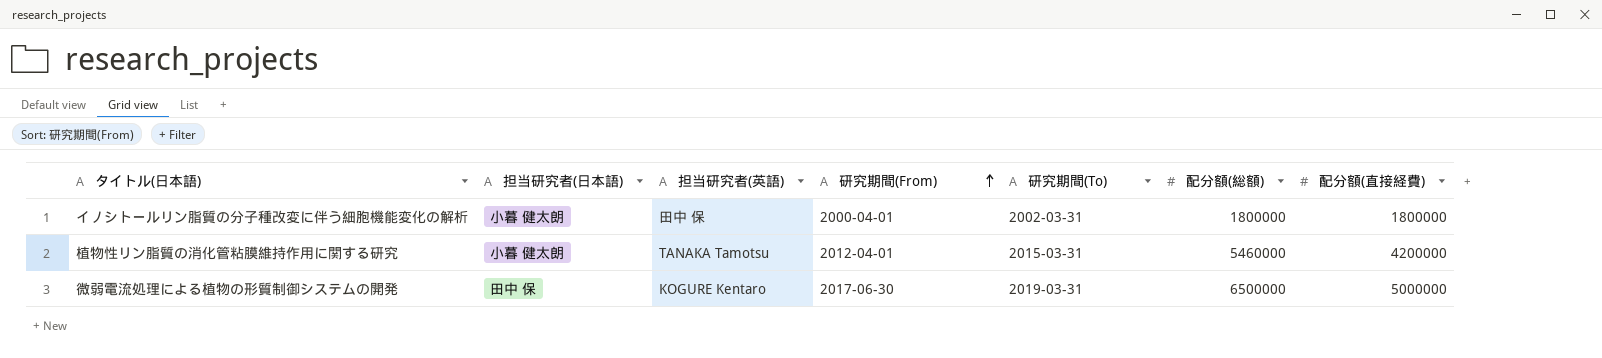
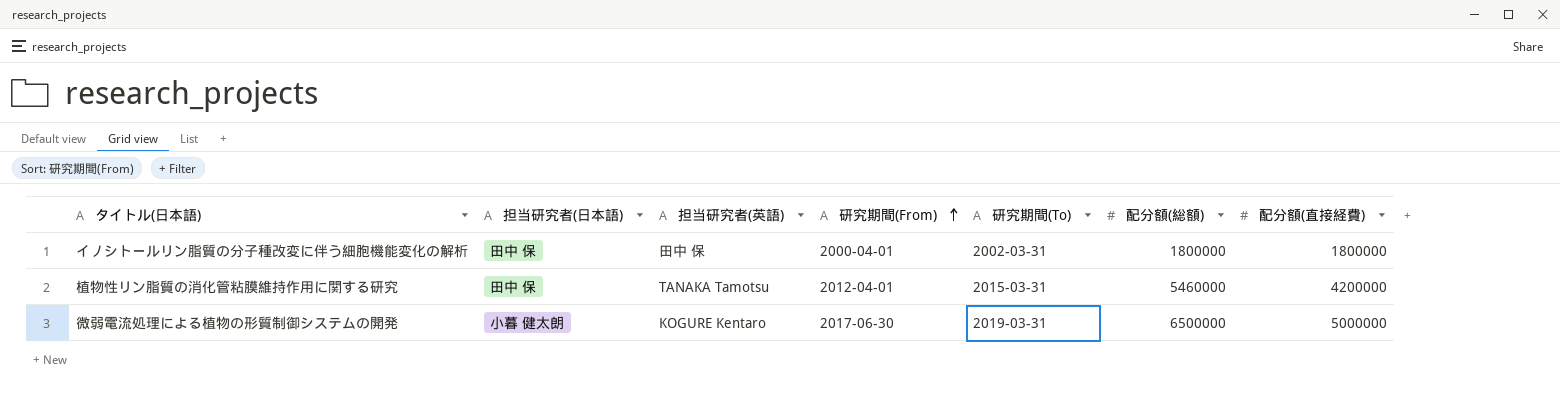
イノシトールリン脂質の分子種改変に伴う細胞機能変化の解析 | 担当研究者(日本語): 小暮 健太朗 -> 田中 保
植物性リン脂質の消化管粘膜維持作用に関する研究 | 担当研究者(日本語): 小暮 健太朗 -> 田中 保
微弱電流処理による植物の形質制御システムの開発 | 担当研究者(日本語): 田中 保 -> 小暮 健太朗

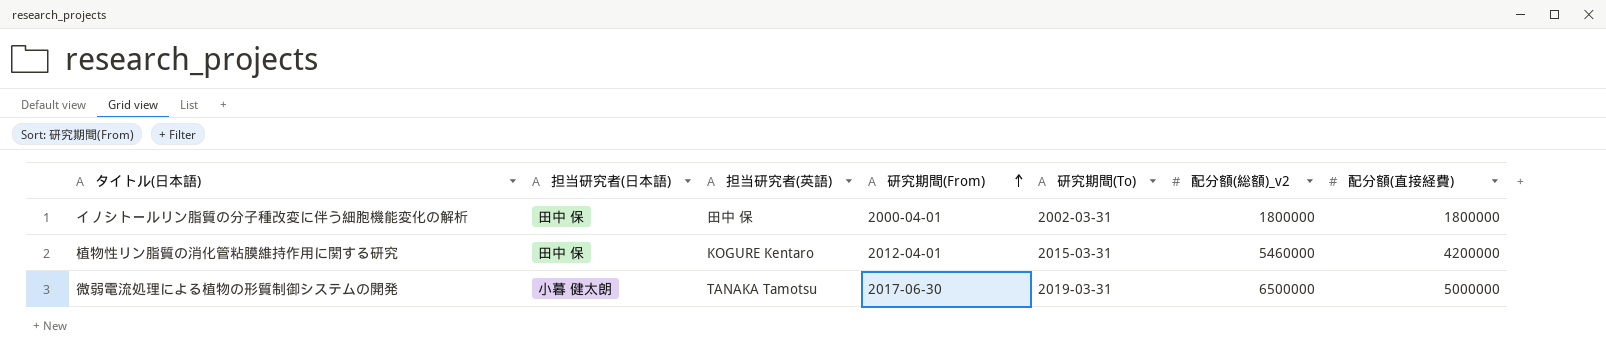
column name: 配分額(総額) -> 配分額(総額)_v2
植物性リン脂質の消化管粘膜維持作用に関する研究 | 担当研究者(英語): TANAKA Tamotsu -> KOGURE Kentaro
微弱電流処理による植物の形質制御システムの開発 | 担当研究者(英語): KOGURE Kentaro -> TANAKA Tamotsu

